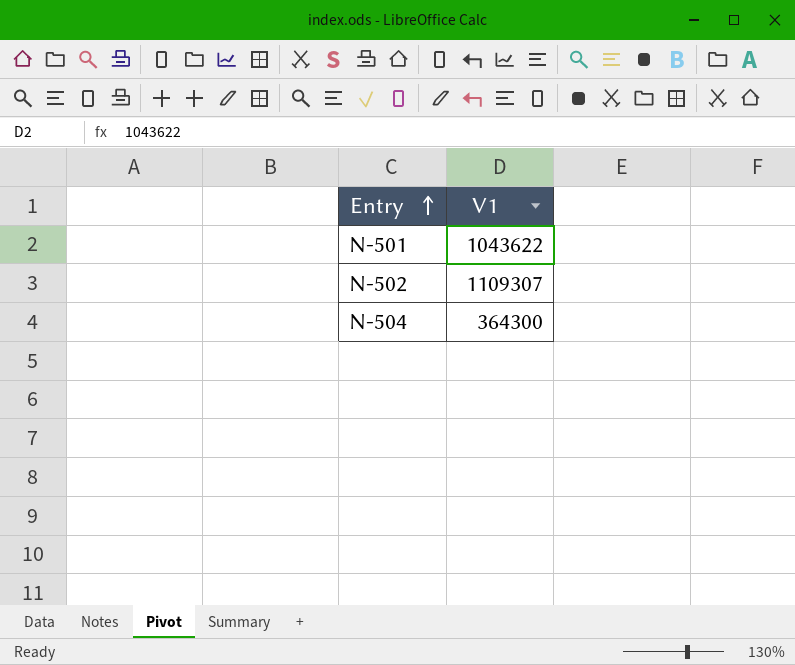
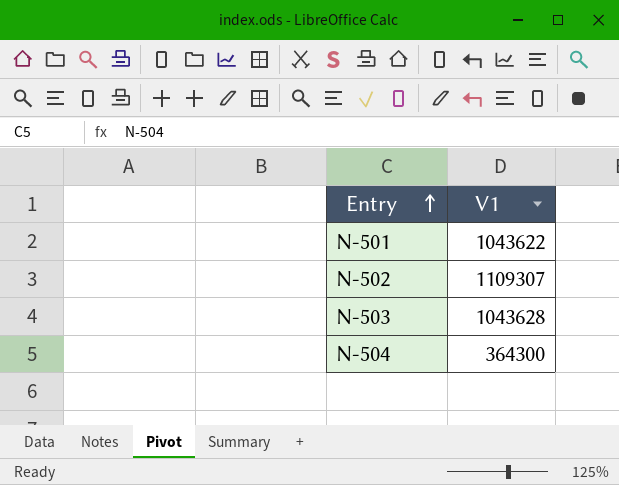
row N-503: none -> 1043628

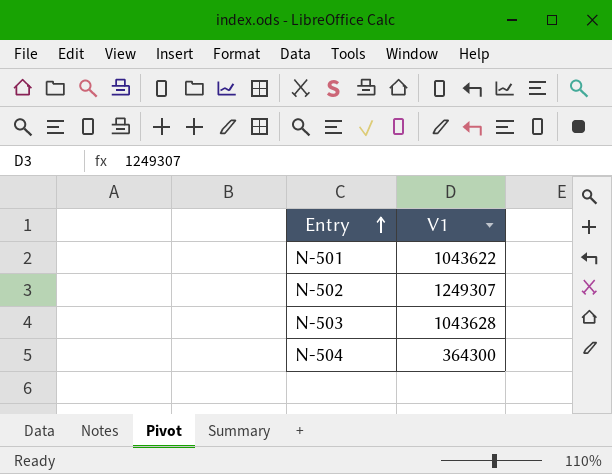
N-502 | V1: 1109307 -> 1249307

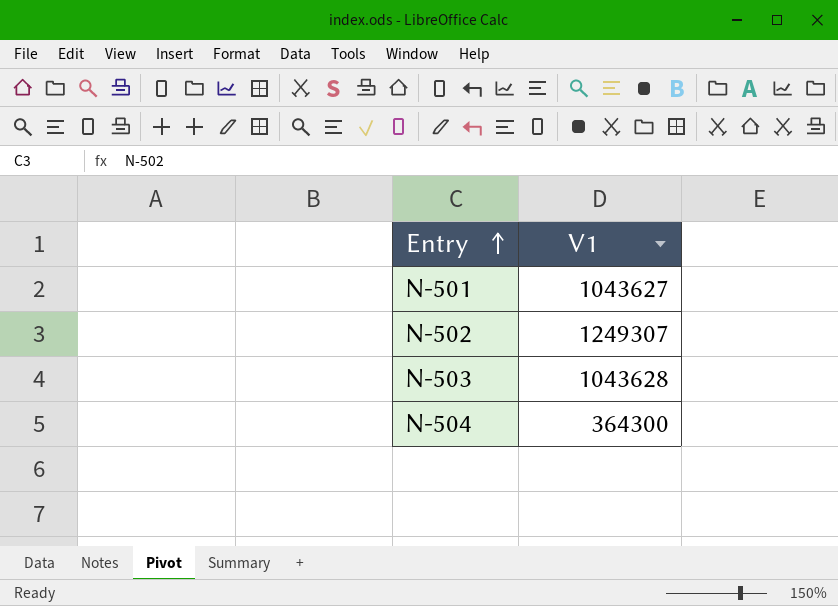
N-501 | V1: 1043622 -> 1043627

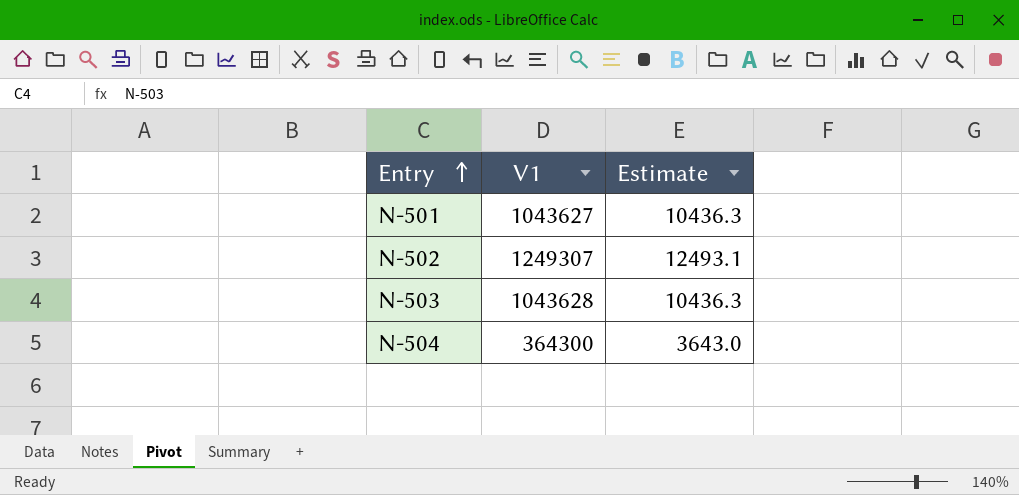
column Estimate | formula: none -> [V1] * 0.01

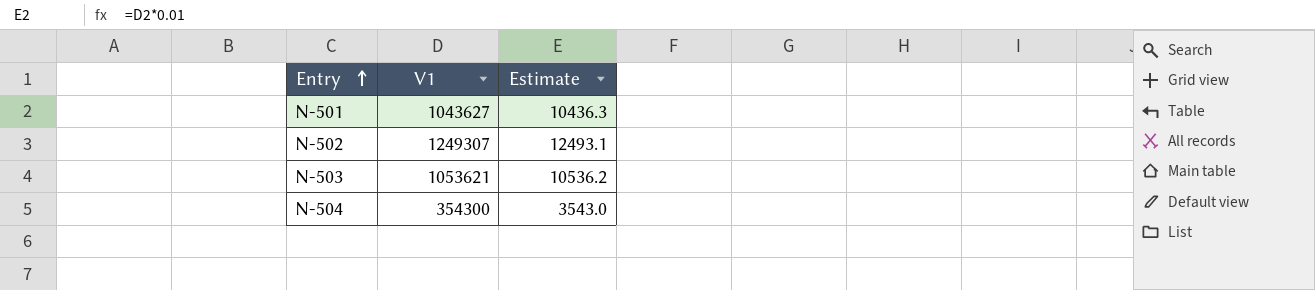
N-503 | V1: 1043628 -> 1053621
N-503 | Estimate: 10436.3 -> 10536.2
N-504 | V1: 364300 -> 354300
N-504 | Estimate: 3643.0 -> 3543.0

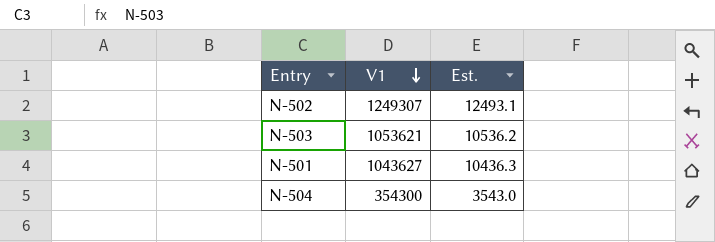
row order: Entry ascending -> V1 descending
column name: Estimate -> Est.

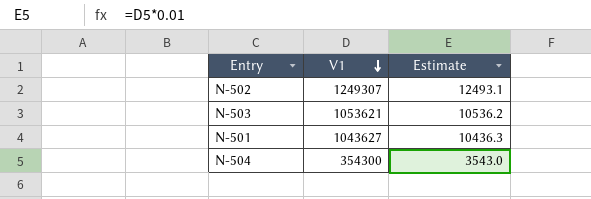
column name: Est. -> Estimate

